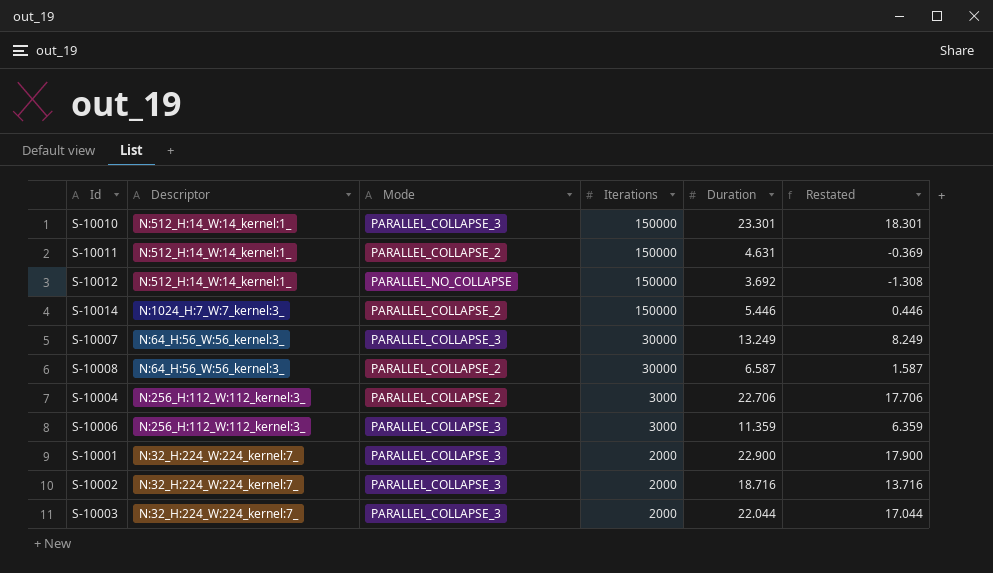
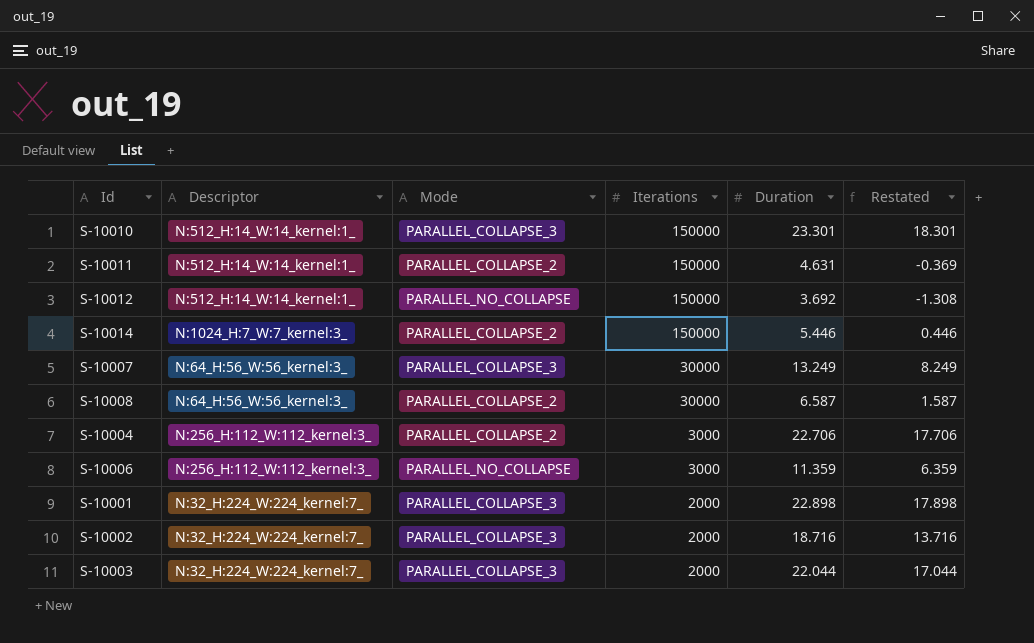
S-10006 | Mode: PARALLEL_COLLAPSE_3 -> PARALLEL_NO_COLLAPSE
S-10001 | Duration: 22.900 -> 22.898
S-10001 | Restated: 17.900 -> 17.898

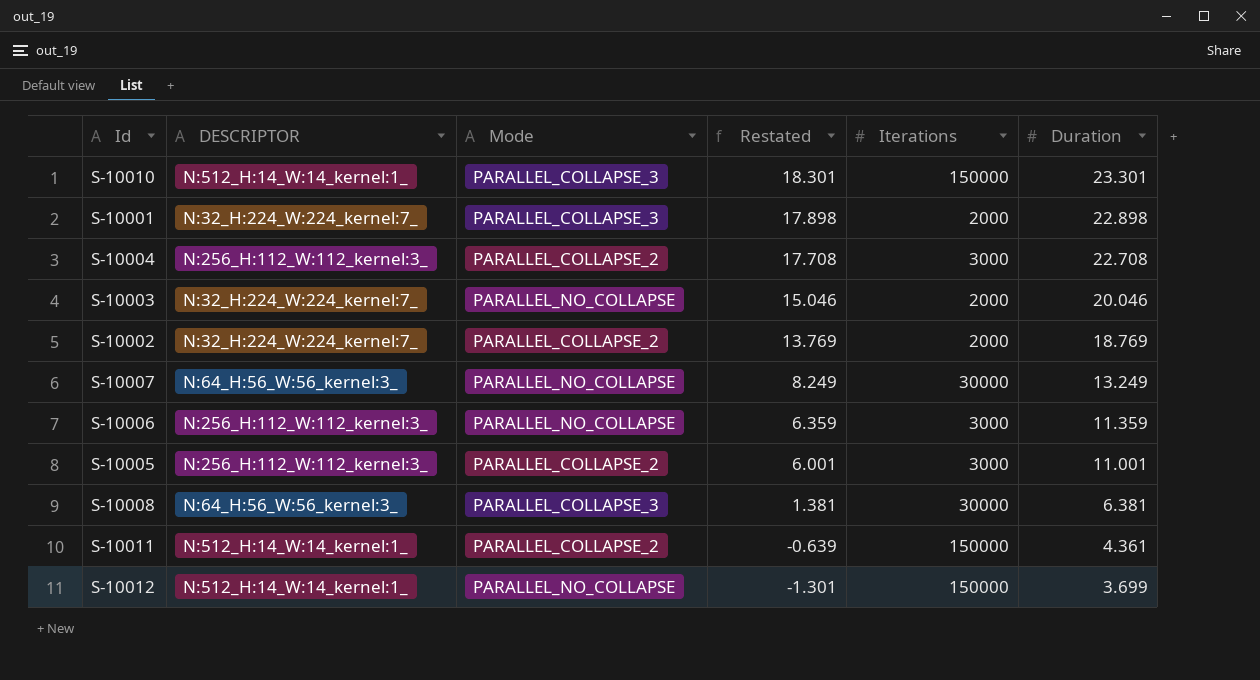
row order: Iterations descending -> Restated descending
column name: Descriptor -> DESCRIPTOR
column Restated | position: 6 -> 4
row S-10014: N:1024_H:7_W:7_kernel:3_ | PARALLEL_COLLAPSE_2 | 150000 | 5.446 | 0.446 -> none
S-10004 | Restated: 17.706 -> 17.708
S-10004 | Duration: 22.706 -> 22.708
S-10003 | Mode: PARALLEL_COLLAPSE_3 -> PARALLEL_NO_COLLAPSE
S-10003 | Restated: 17.044 -> 15.046
S-10003 | Duration: 22.044 -> 20.046
S-10002 | Mode: PARALLEL_COLLAPSE_3 -> PARALLEL_COLLAPSE_2
S-10002 | Restated: 13.716 -> 13.769
S-10002 | Duration: 18.716 -> 18.769
S-10007 | Mode: PARALLEL_COLLAPSE_3 -> PARALLEL_NO_COLLAPSE
row S-10005: none -> N:256_H:112_W:112_kernel:3_ | PARALLEL_COLLAPSE_2 | 6.001 | 3000 | 11.001
S-10008 | Mode: PARALLEL_COLLAPSE_2 -> PARALLEL_COLLAPSE_3
S-10008 | Restated: 1.587 -> 1.381
S-10008 | Duration: 6.587 -> 6.381
S-10011 | Restated: -0.369 -> -0.639
S-10011 | Duration: 4.631 -> 4.361
S-10012 | Restated: -1.308 -> -1.301
S-10012 | Duration: 3.692 -> 3.699

